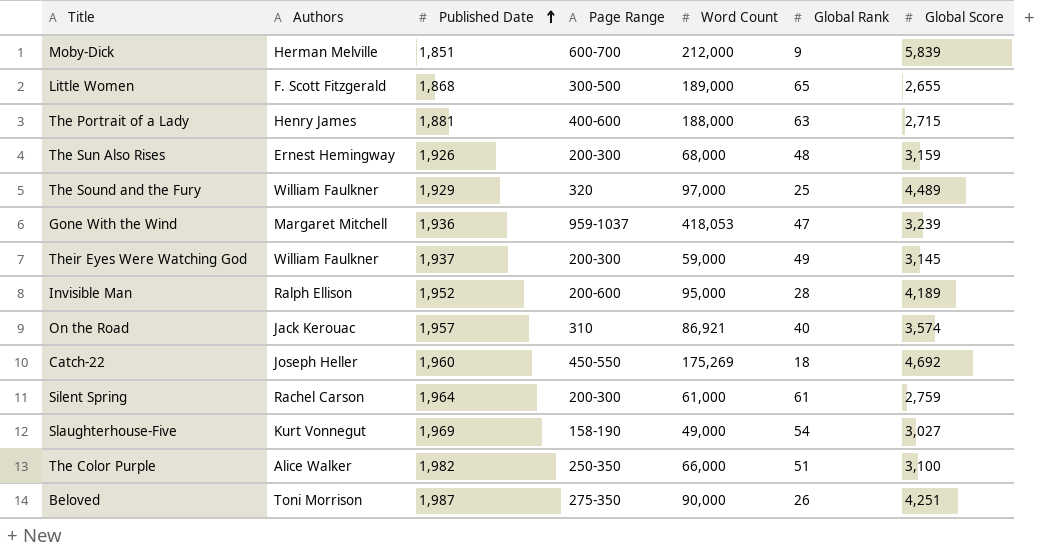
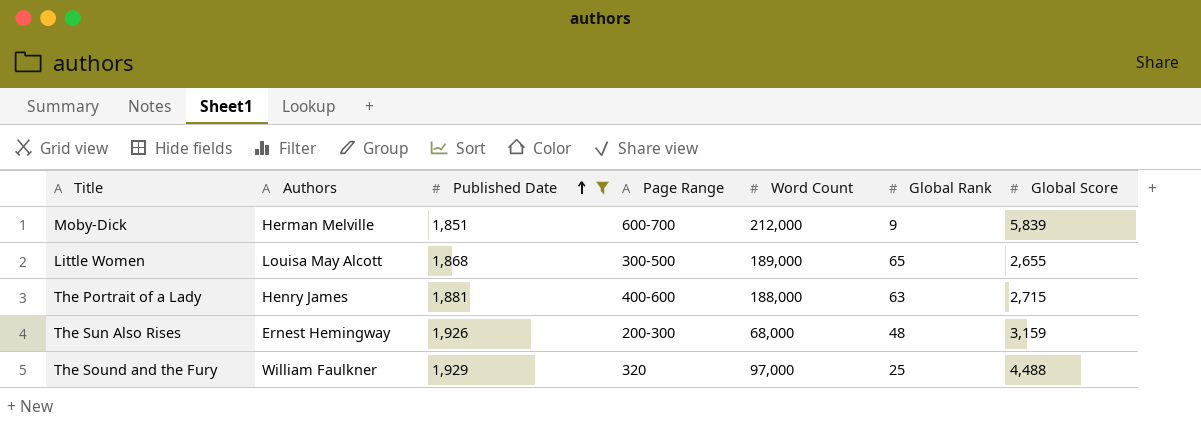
filter: none -> Published Date <= 1,929
Little Women | Authors: F. Scott Fitzgerald -> Louisa May Alcott
The Sound and the Fury | Global Score: 4,489 -> 4,488

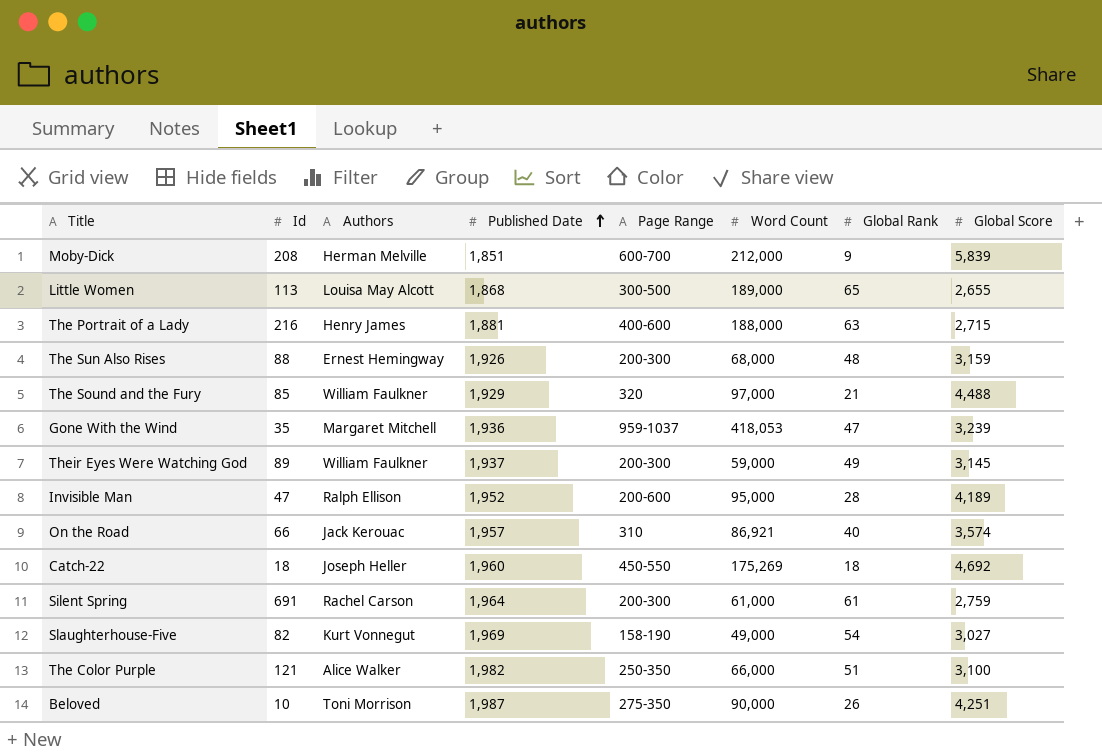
filter: Published Date <= 1,929 -> none
column Id | position: none -> 2
The Sound and the Fury | Global Rank: 25 -> 21

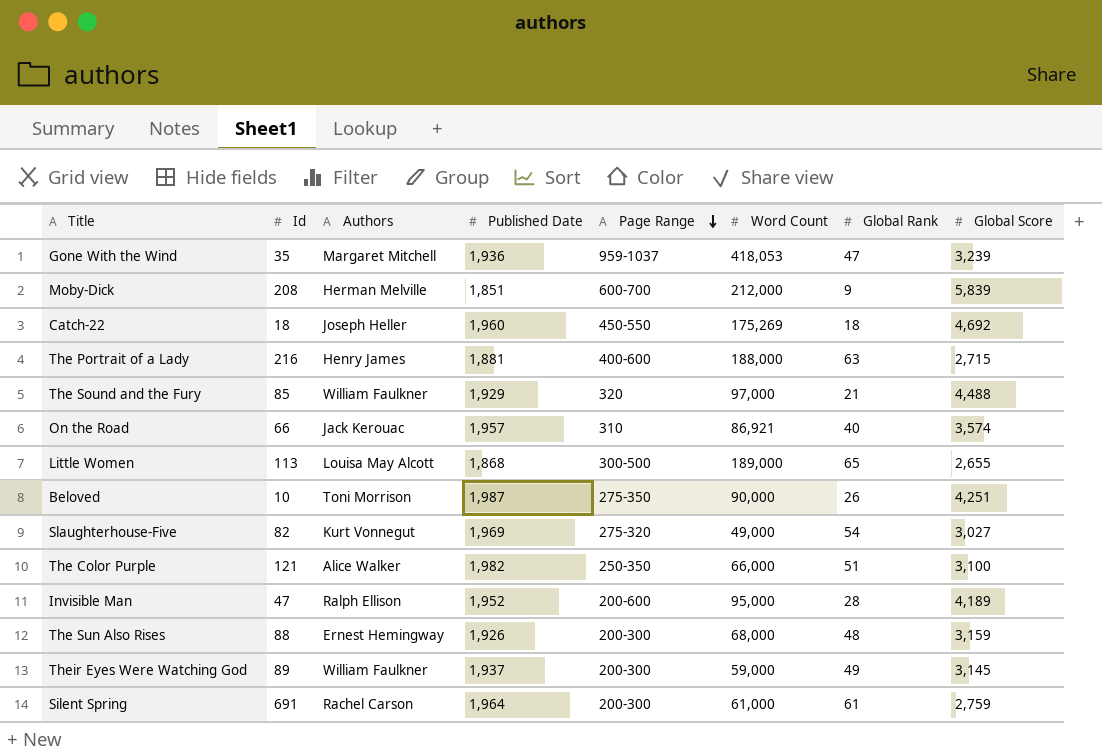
row order: Published Date ascending -> Page Range descending
Slaughterhouse-Five | Page Range: 158-190 -> 275-320

